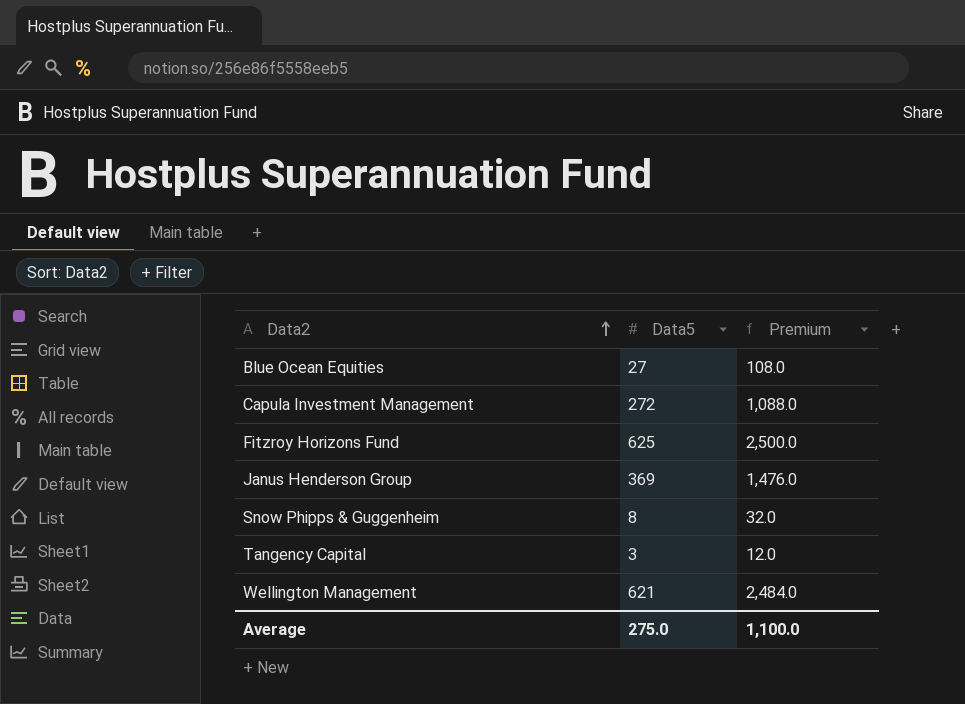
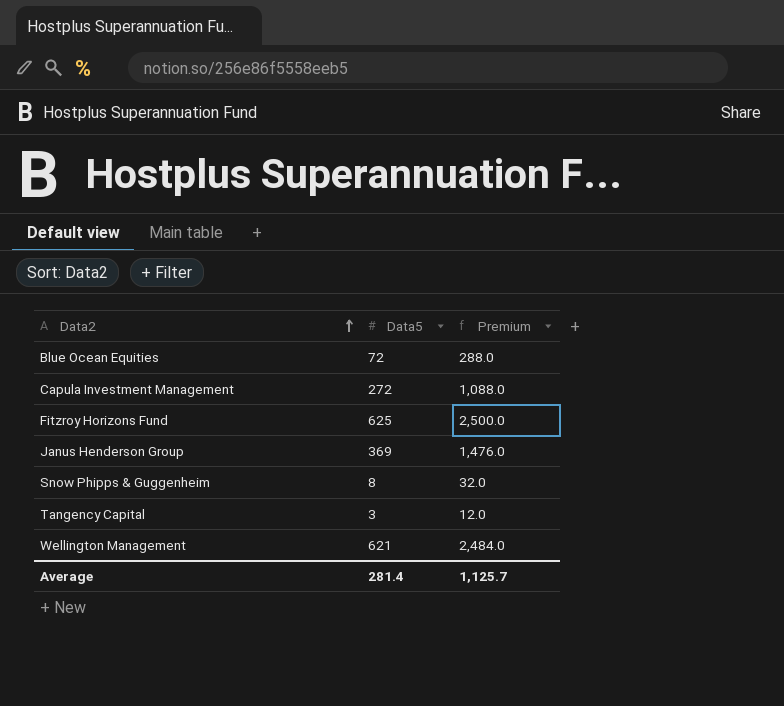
Blue Ocean Equities | Data5: 27 -> 72
Blue Ocean Equities | Premium: 108.0 -> 288.0
Average | Data5: 275.0 -> 281.4
Average | Premium: 1,100.0 -> 1,125.7

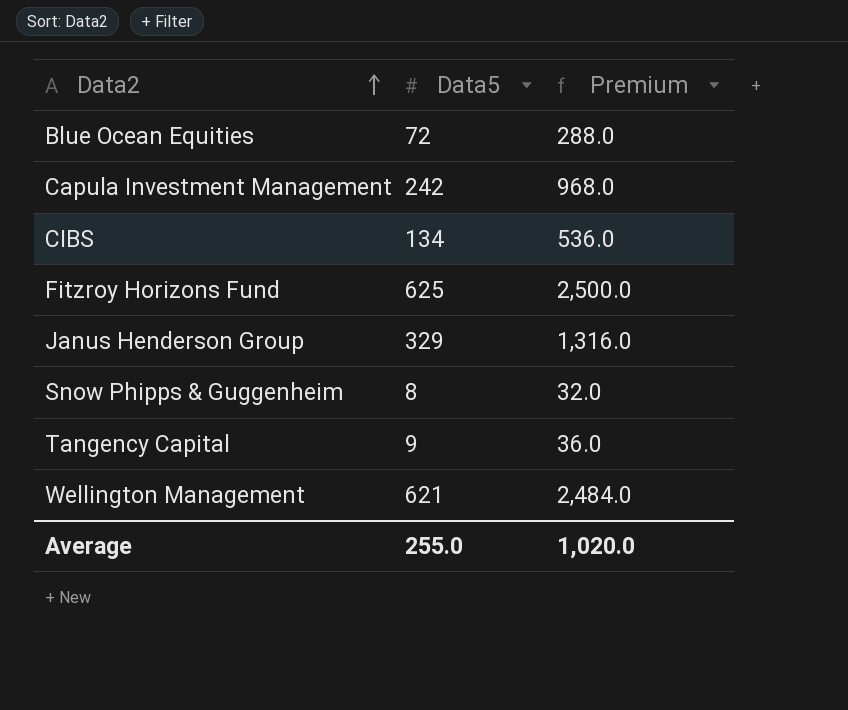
Capula Investment Management | Data5: 272 -> 242
Capula Investment Management | Premium: 1,088.0 -> 968.0
row CIBS: none -> 134 | 536.0
Janus Henderson Group | Data5: 369 -> 329
Janus Henderson Group | Premium: 1,476.0 -> 1,316.0
Tangency Capital | Data5: 3 -> 9
Tangency Capital | Premium: 12.0 -> 36.0
Average | Data5: 281.4 -> 255.0
Average | Premium: 1,125.7 -> 1,020.0

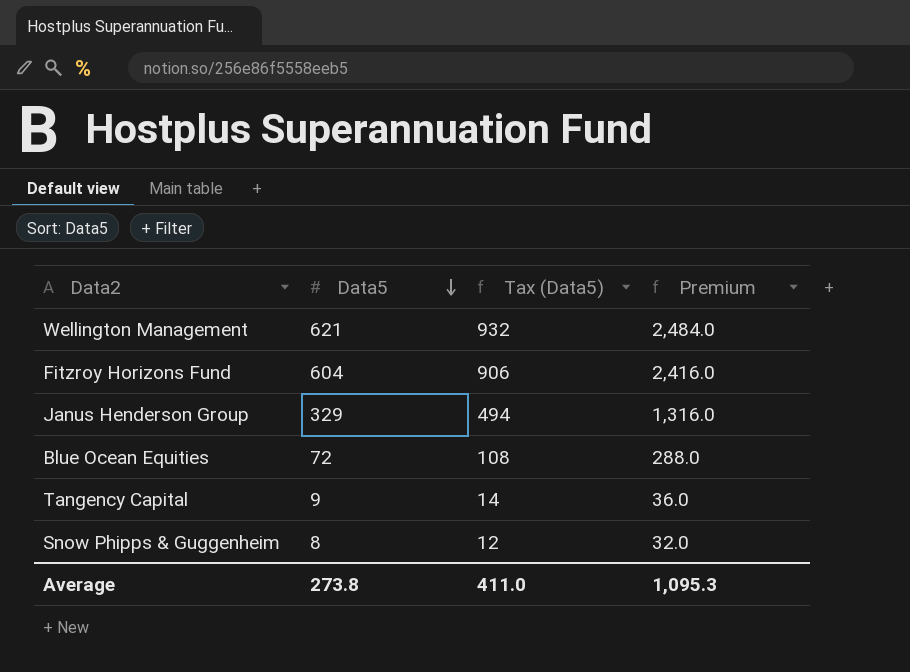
row order: Data2 ascending -> Data5 descending
column Tax (Data5) | formula: none -> [Data5] * 1.5
row Capula Investment Management: 242 | 968.0 -> none
row CIBS: 134 | 536.0 -> none
Fitzroy Horizons Fund | Data5: 625 -> 604
Fitzroy Horizons Fund | Premium: 2,500.0 -> 2,416.0
Average | Data5: 255.0 -> 273.8
Average | Premium: 1,020.0 -> 1,095.3

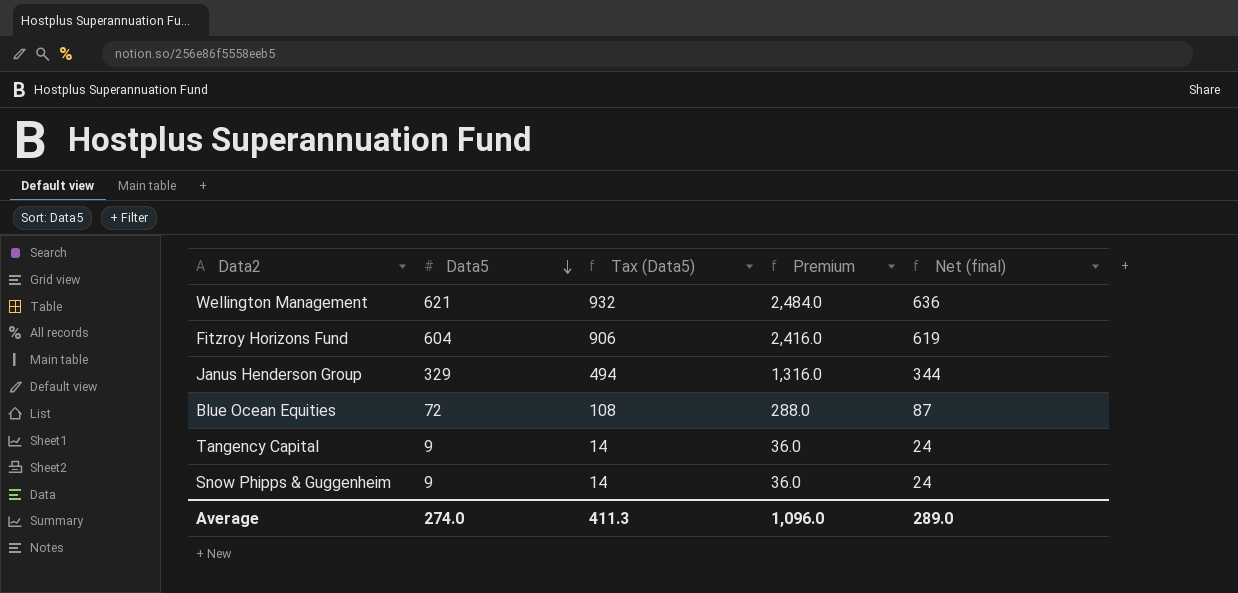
column Net (final) | formula: none -> [Data5] + 15
Snow Phipps & Guggenheim | Data5: 8 -> 9
Snow Phipps & Guggenheim | Tax (Data5): 12 -> 14
Snow Phipps & Guggenheim | Premium: 32.0 -> 36.0
Average | Data5: 273.8 -> 274.0
Average | Tax (Data5): 411.0 -> 411.3
Average | Premium: 1,095.3 -> 1,096.0

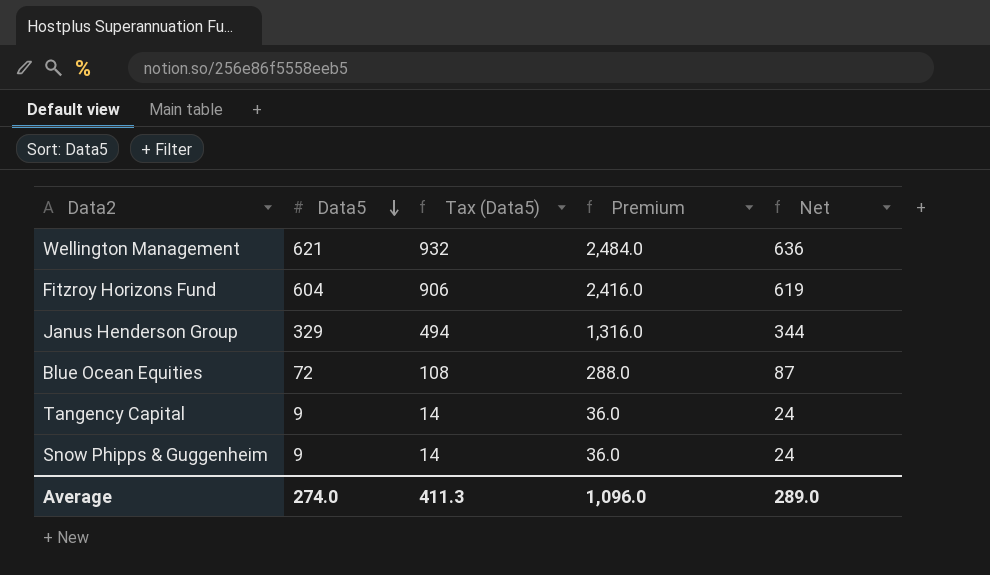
column name: Net (final) -> Net

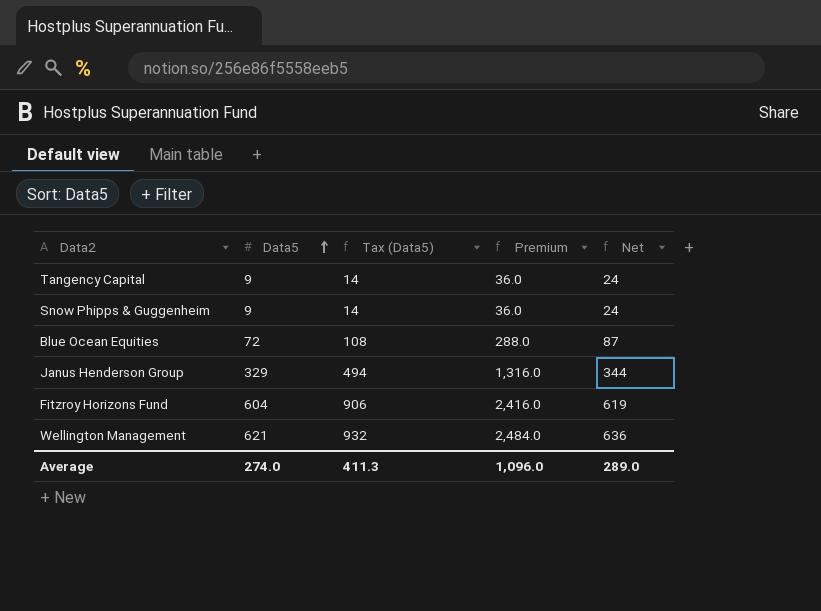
row order: Data5 descending -> Data5 ascending

